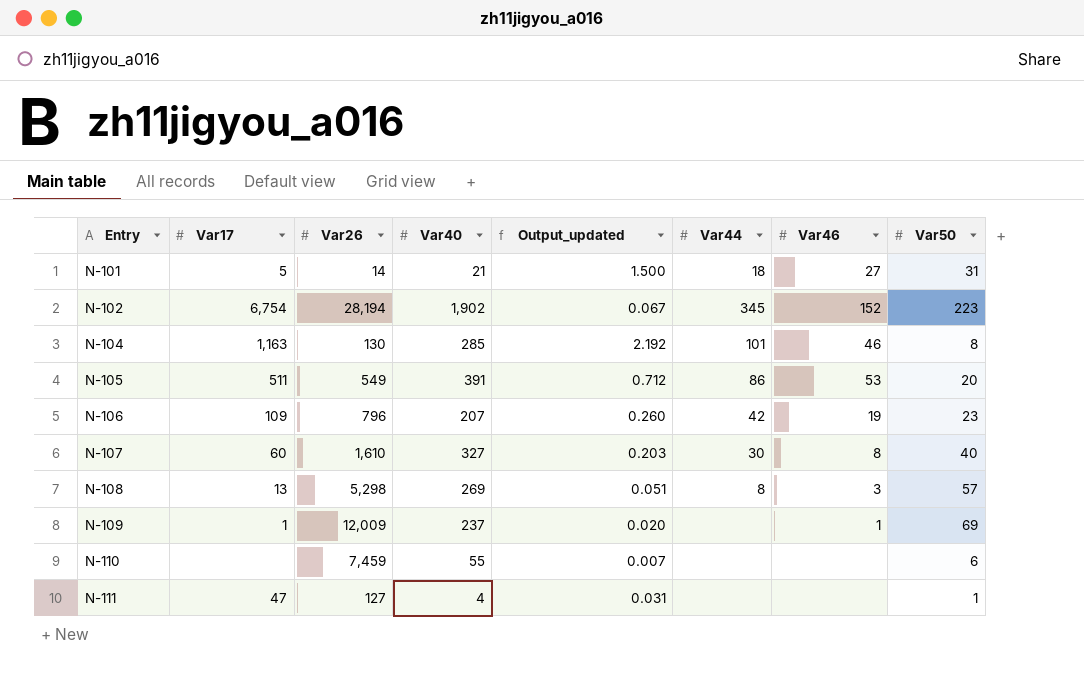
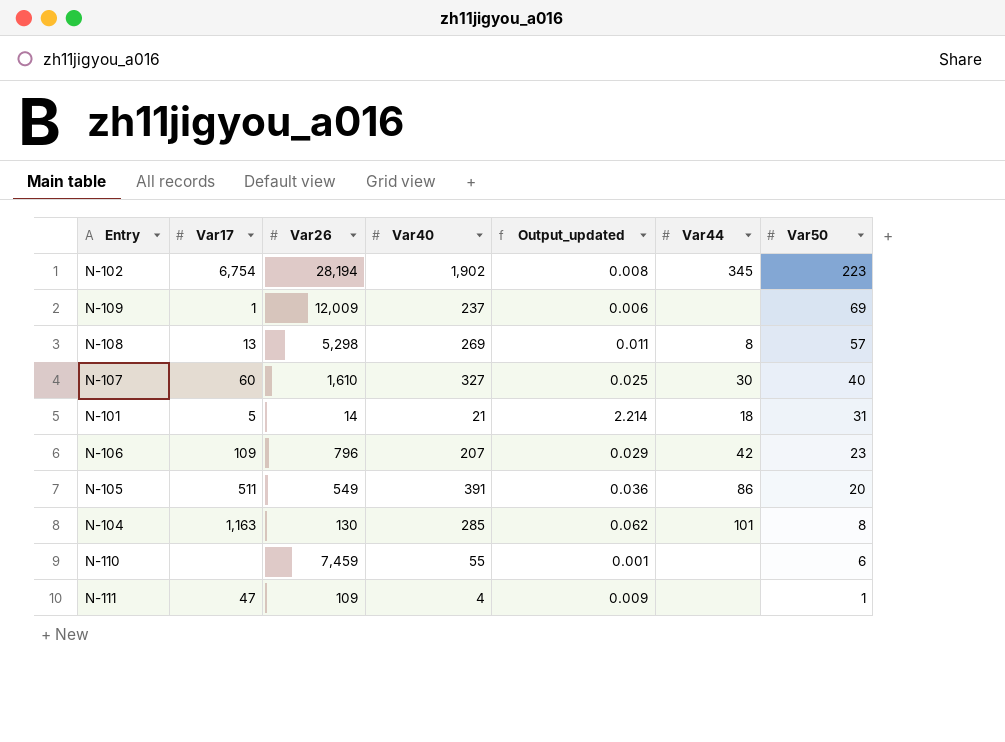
row order: Entry ascending -> Var50 descending
column Var46 | position: 7 -> none
column Output_updated | formula: [Var40] / [Var26] -> [Var50] / [Var26]
N-111 | Var26: 127 -> 109

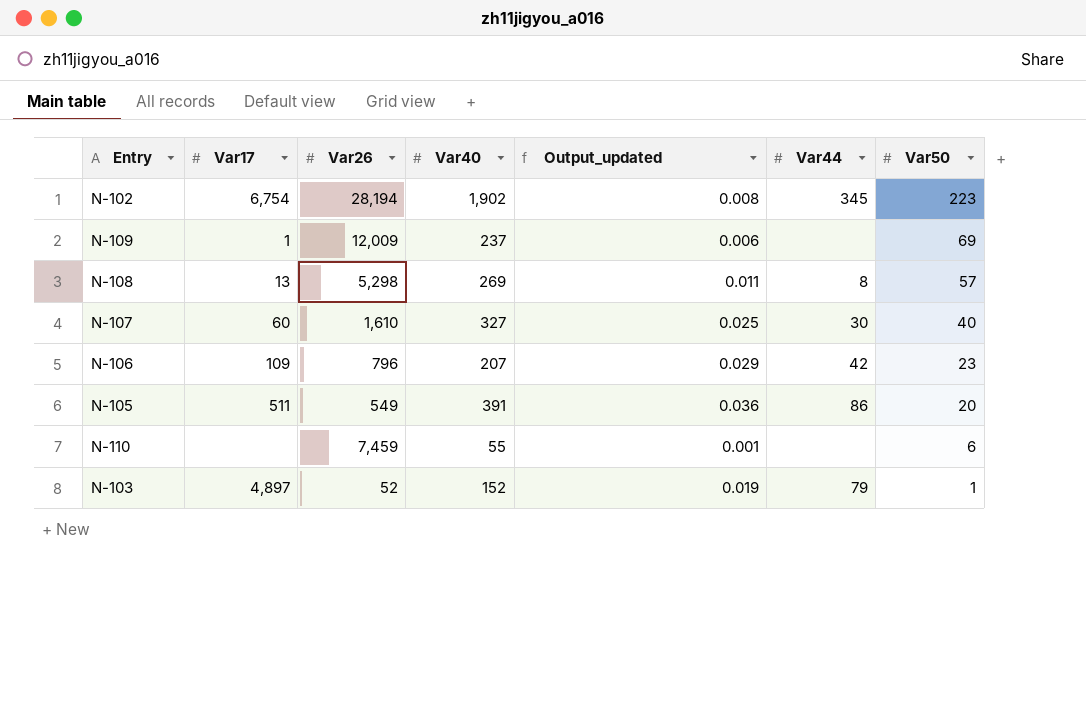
row N-101: 5 | 14 | 21 | 2.214 | 18 | 31 -> none
row N-104: 1,163 | 130 | 285 | 0.062 | 101 | 8 -> none
row N-111: 47 | 109 | 4 | 0.009 | none | 1 -> none
row N-103: none -> 4,897 | 52 | 152 | 0.019 | 79 | 1

